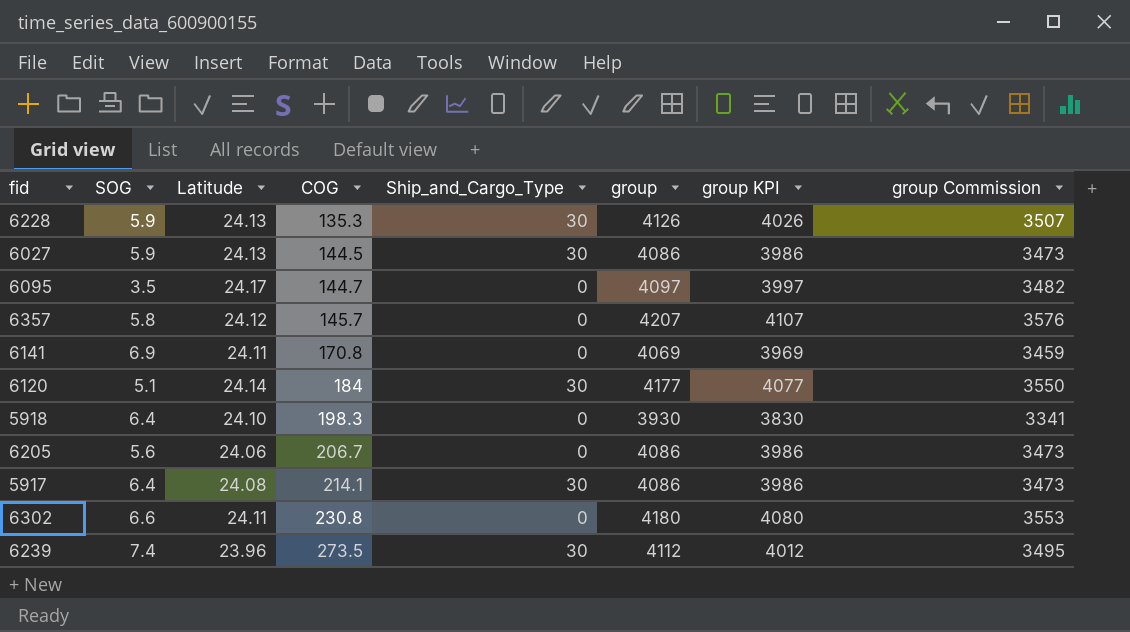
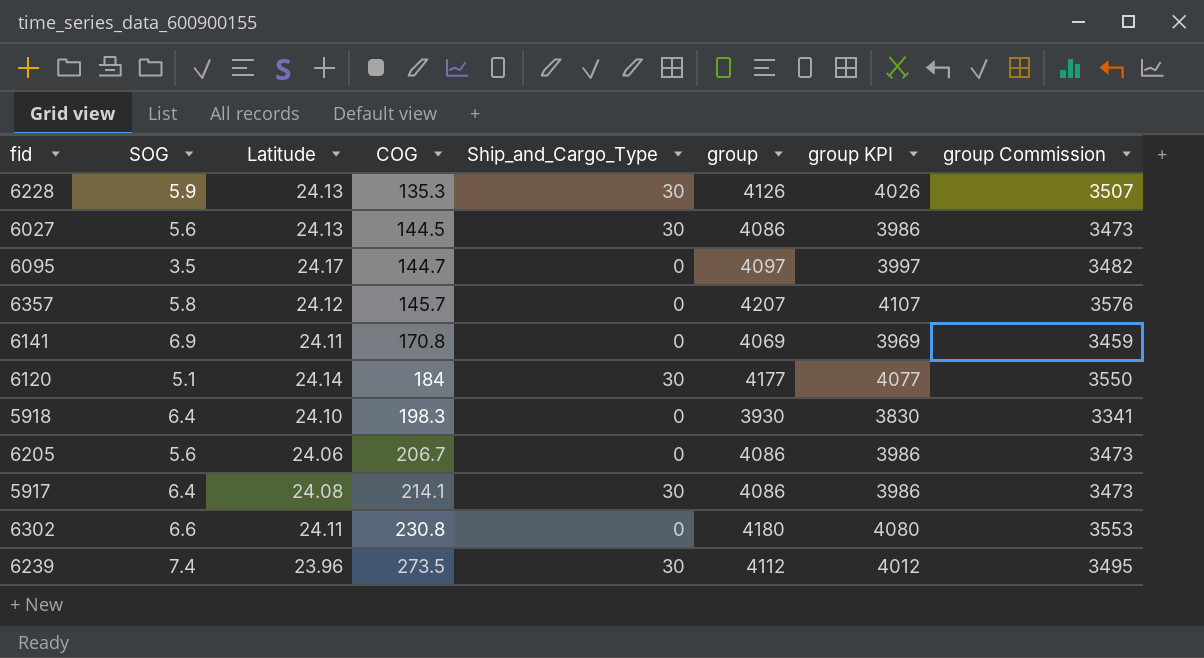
6027 | SOG: 5.9 -> 5.6

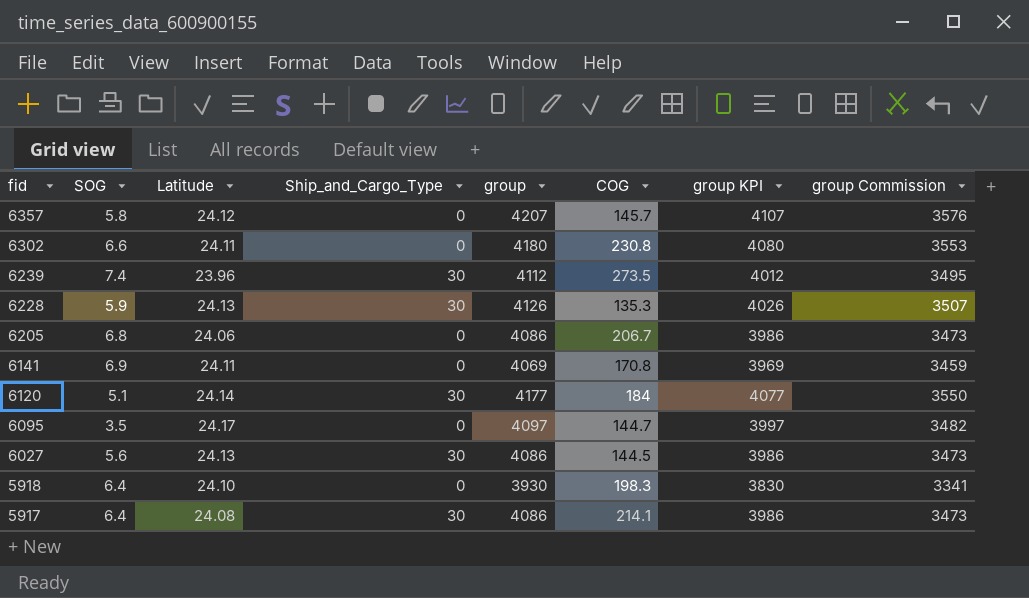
row order: COG ascending -> fid descending
column COG | position: 4 -> 6
6205 | SOG: 5.6 -> 6.8

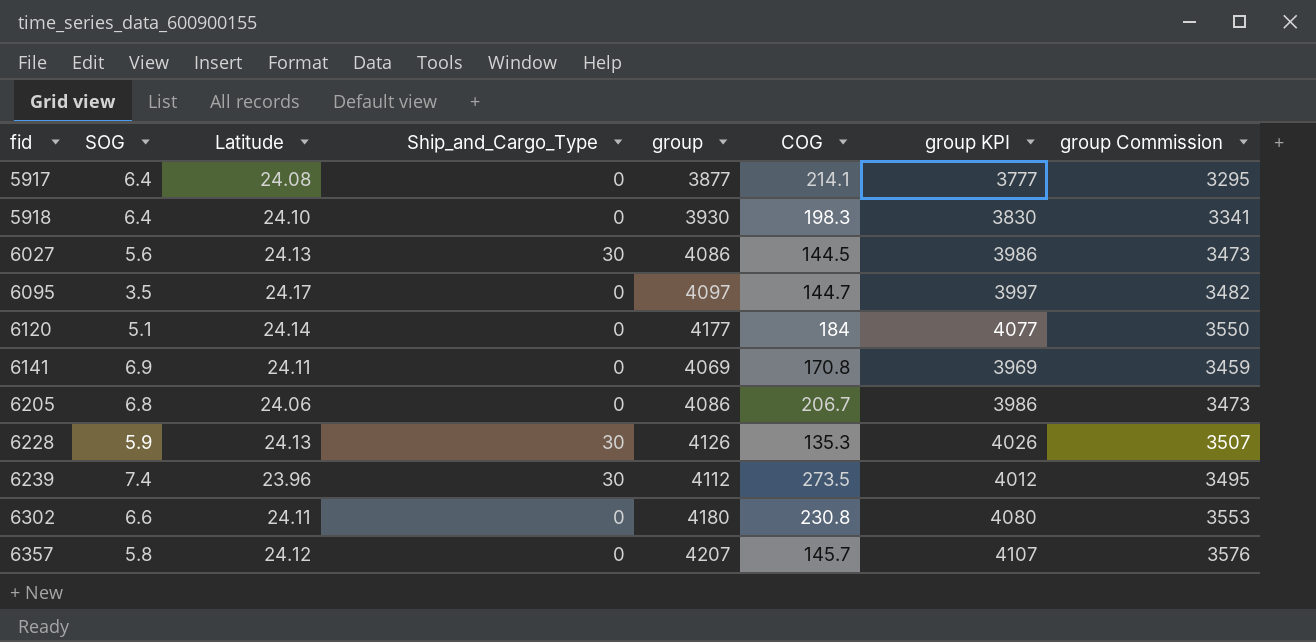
row order: fid descending -> fid ascending
5917 | Ship_and_Cargo_Type: 30 -> 0
5917 | group: 4086 -> 3877
5917 | group KPI: 3986 -> 3777
5917 | group Commission: 3473 -> 3295
6120 | Ship_and_Cargo_Type: 30 -> 0

